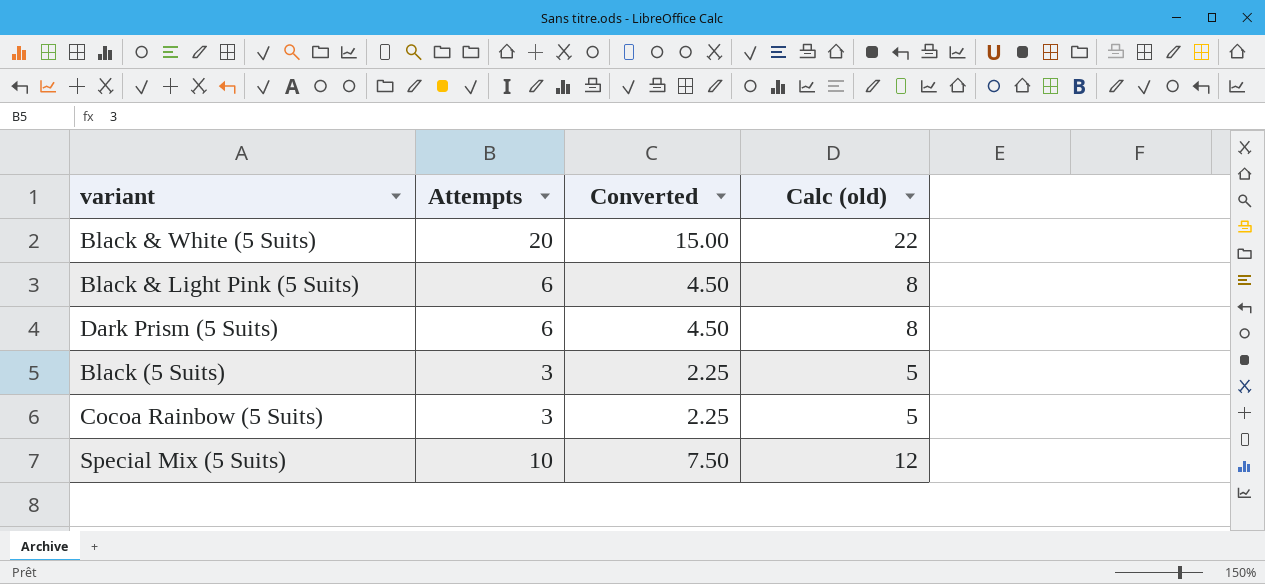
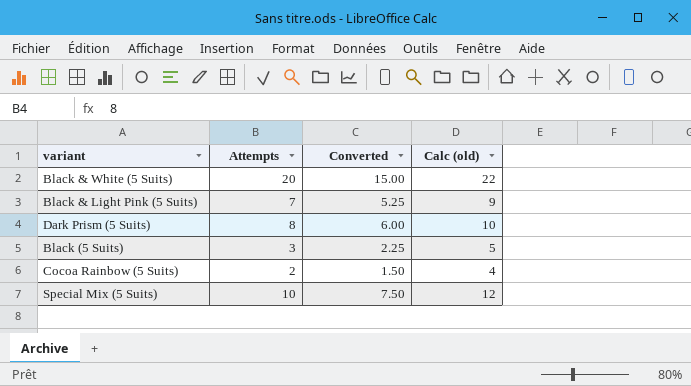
Black & Light Pink (5 Suits) | Attempts: 6 -> 7
Black & Light Pink (5 Suits) | Converted: 4.50 -> 5.25
Black & Light Pink (5 Suits) | Calc (old): 8 -> 9
Dark Prism (5 Suits) | Attempts: 6 -> 8
Dark Prism (5 Suits) | Converted: 4.50 -> 6.00
Dark Prism (5 Suits) | Calc (old): 8 -> 10
Cocoa Rainbow (5 Suits) | Attempts: 3 -> 2
Cocoa Rainbow (5 Suits) | Converted: 2.25 -> 1.50
Cocoa Rainbow (5 Suits) | Calc (old): 5 -> 4

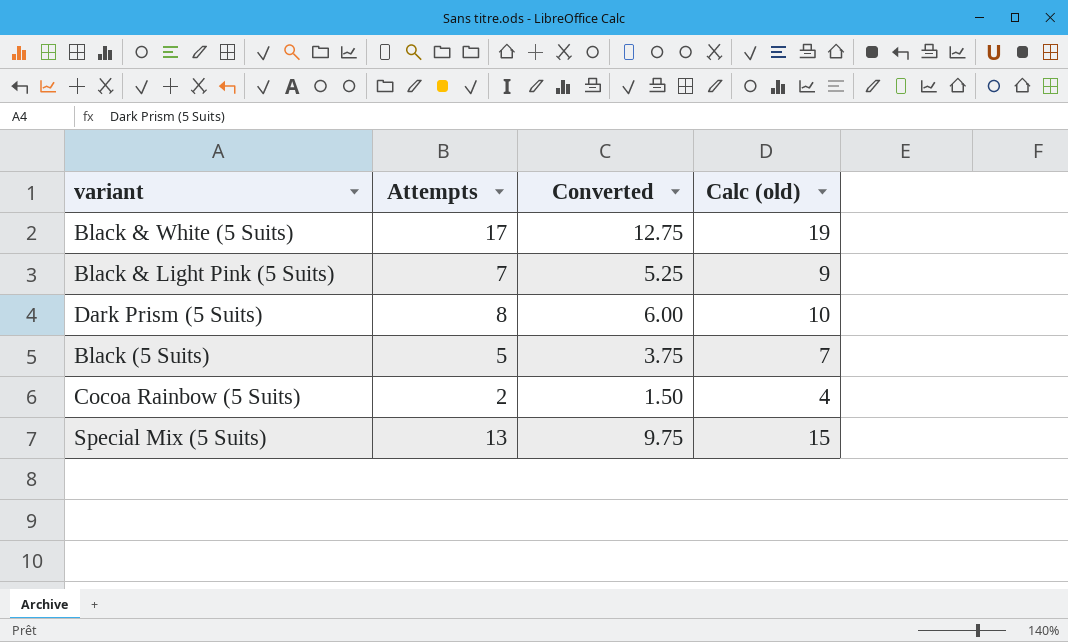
Black & White (5 Suits) | Attempts: 20 -> 17
Black & White (5 Suits) | Converted: 15.00 -> 12.75
Black & White (5 Suits) | Calc (old): 22 -> 19
Black (5 Suits) | Attempts: 3 -> 5
Black (5 Suits) | Converted: 2.25 -> 3.75
Black (5 Suits) | Calc (old): 5 -> 7
Special Mix (5 Suits) | Attempts: 10 -> 13
Special Mix (5 Suits) | Converted: 7.50 -> 9.75
Special Mix (5 Suits) | Calc (old): 12 -> 15

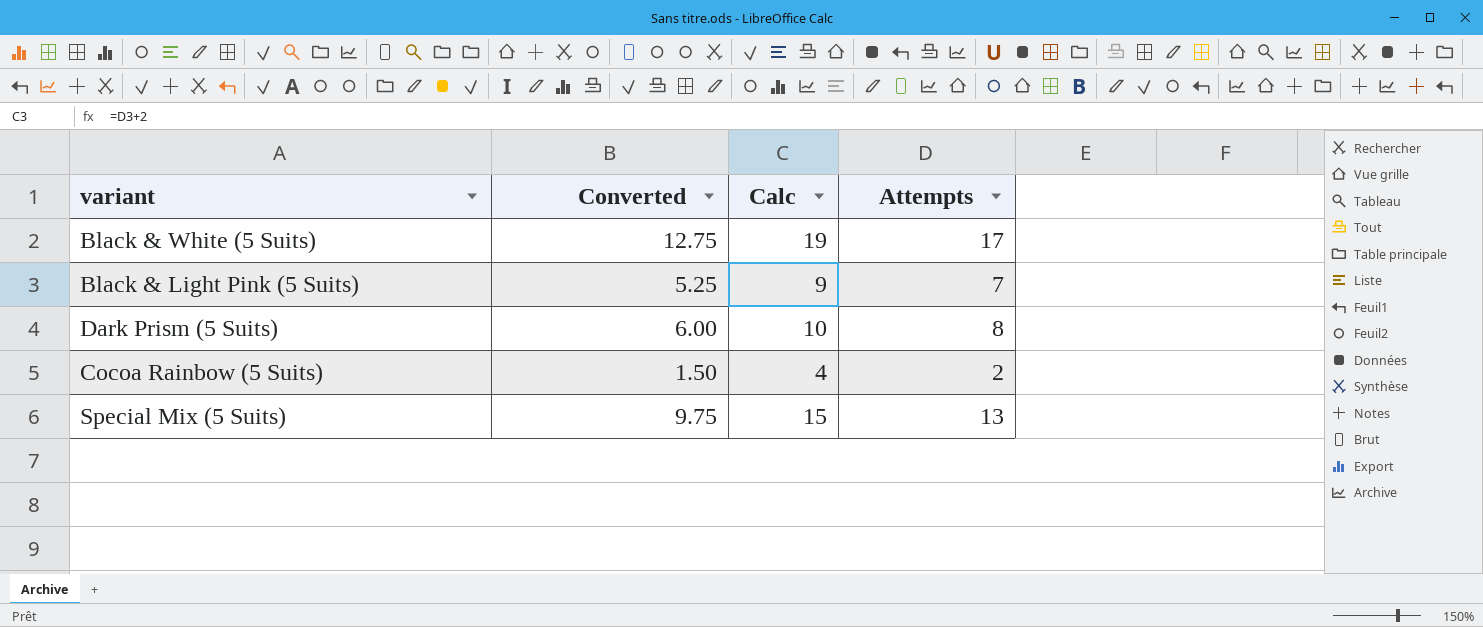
column name: Calc (old) -> Calc
column Attempts | position: 2 -> 4
row Black (5 Suits): 5 | 3.75 | 7 -> none

